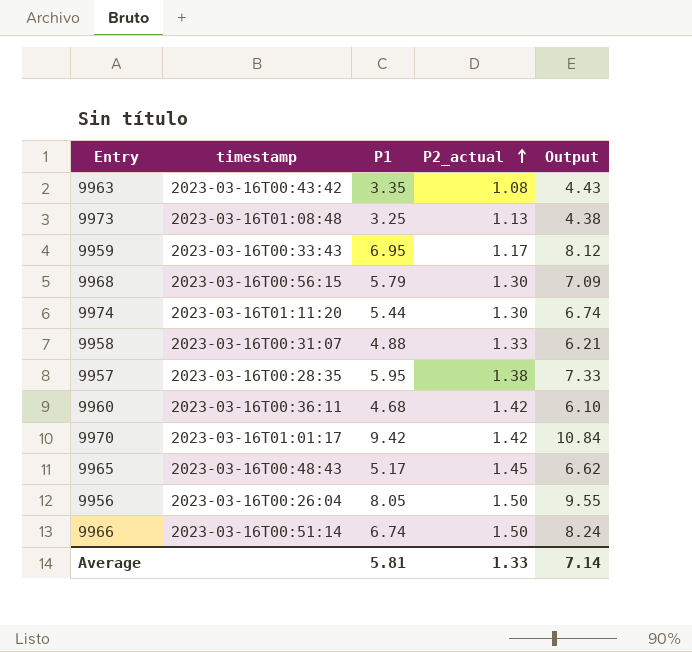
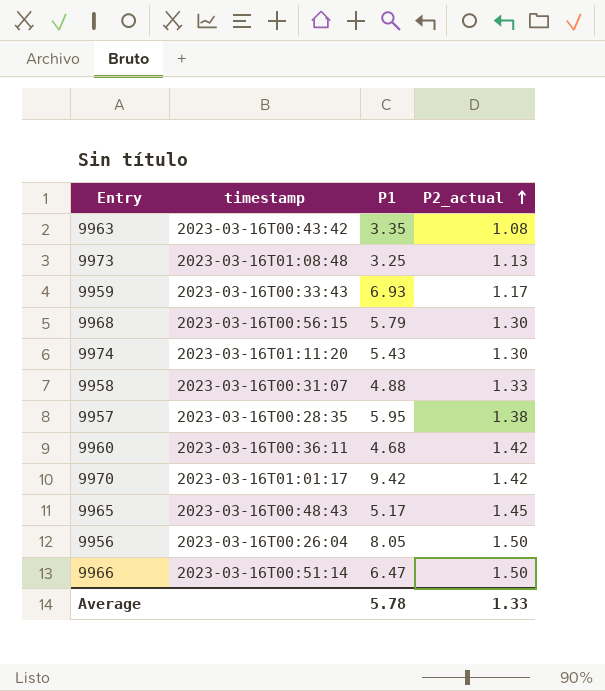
column Output | formula: [P1] + [P2_actual] -> none
9959 | P1: 6.95 -> 6.93
9974 | P1: 5.44 -> 5.43
9966 | P1: 6.74 -> 6.47
Average | P1: 5.81 -> 5.78

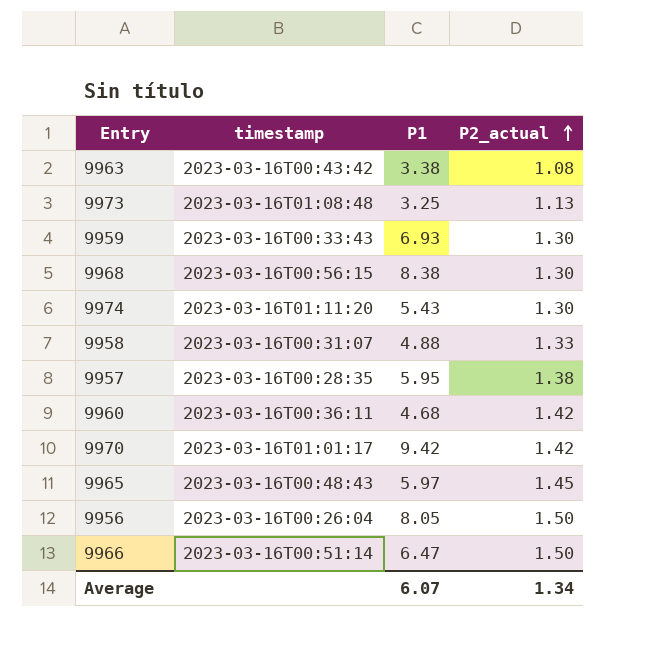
9963 | P1: 3.35 -> 3.38
9959 | P2_actual: 1.17 -> 1.30
9968 | P1: 5.79 -> 8.38
9965 | P1: 5.17 -> 5.97
Average | P1: 5.78 -> 6.07
Average | P2_actual: 1.33 -> 1.34

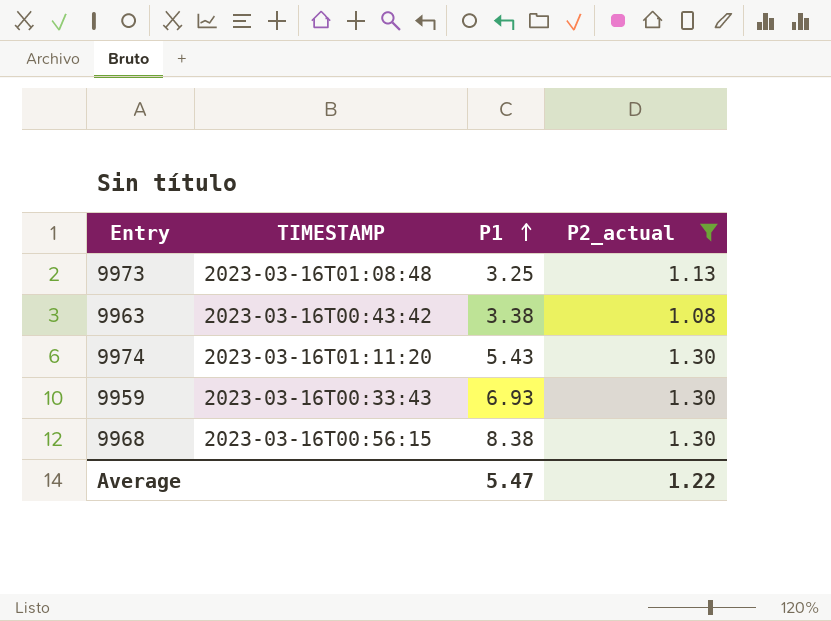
filter: none -> P2_actual <= 1.30
row order: P2_actual ascending -> P1 ascending
column name: timestamp -> TIMESTAMP
Average | P1: 6.07 -> 5.47
Average | P2_actual: 1.34 -> 1.22

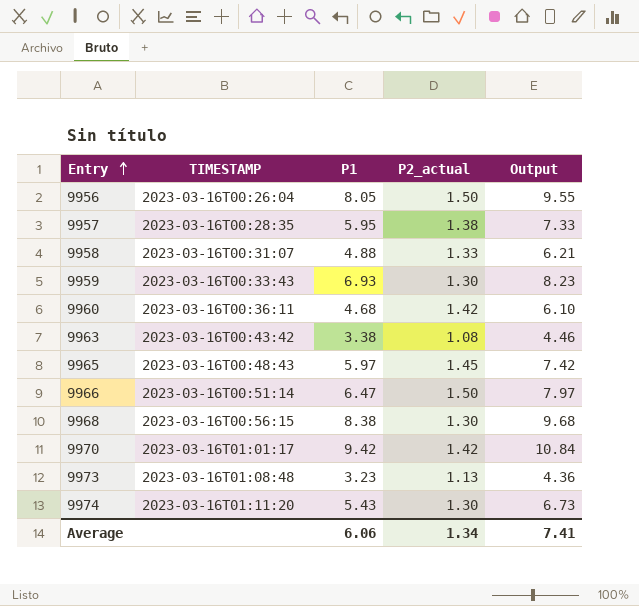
filter: P2_actual <= 1.30 -> none
row order: P1 ascending -> Entry ascending
column Output | formula: none -> [P1] + [P2_actual]
9973 | P1: 3.25 -> 3.23
Average | P1: 5.47 -> 6.06
Average | P2_actual: 1.22 -> 1.34

